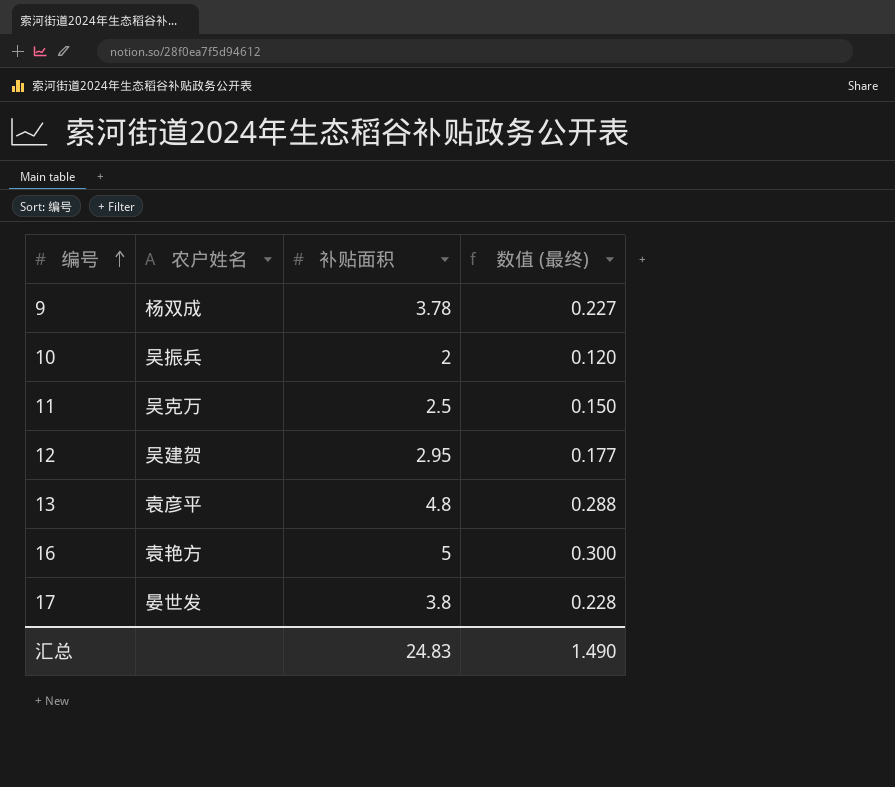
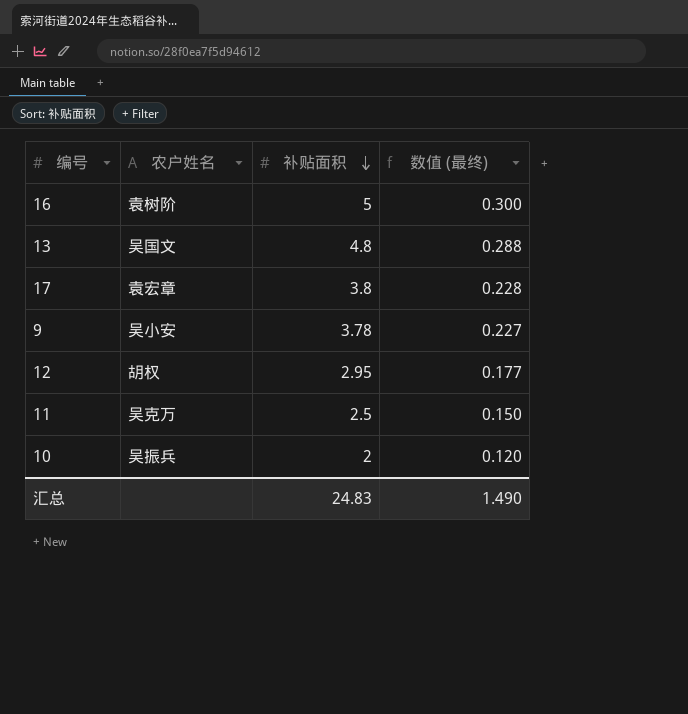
row order: 编号 ascending -> 补贴面积 descending
16 | 农户姓名: 袁艳方 -> 袁树阶
13 | 农户姓名: 袁彦平 -> 吴国文
17 | 农户姓名: 晏世发 -> 袁宏章
9 | 农户姓名: 杨双成 -> 吴小安
12 | 农户姓名: 吴建贺 -> 胡权

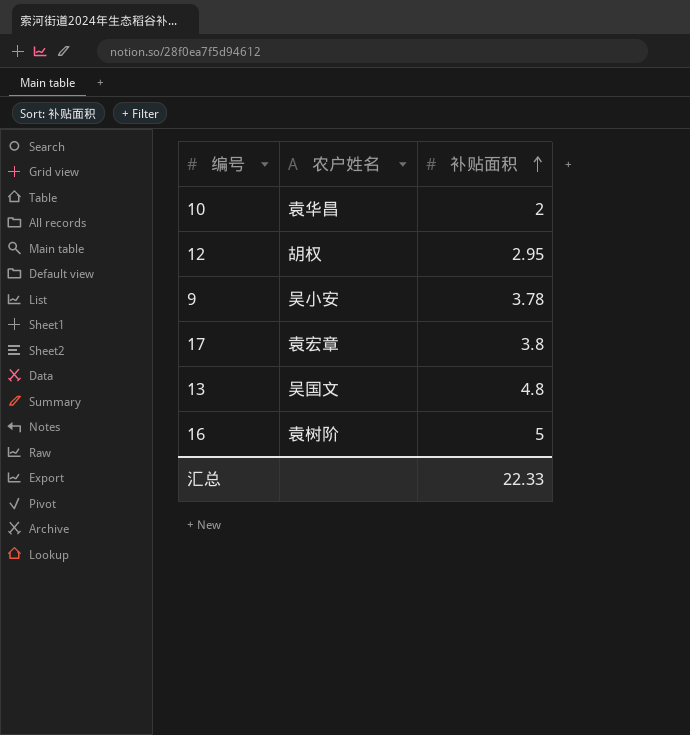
row order: 补贴面积 descending -> 补贴面积 ascending
column 数值 (最终) | formula: [补贴面积] * 0.06 -> none
row 11: 吴克万 | 2.5 | 0.150 -> none
10 | 农户姓名: 吴振兵 -> 袁华昌
汇总 | 补贴面积: 24.83 -> 22.33

